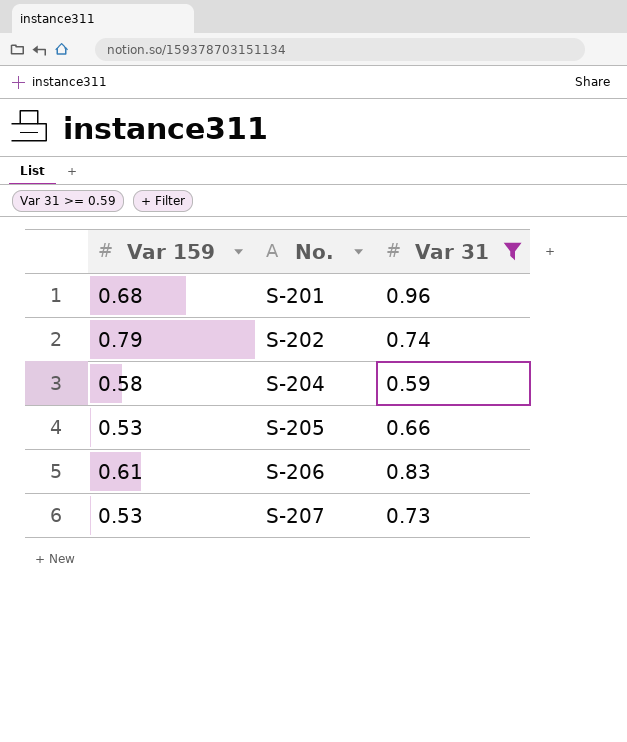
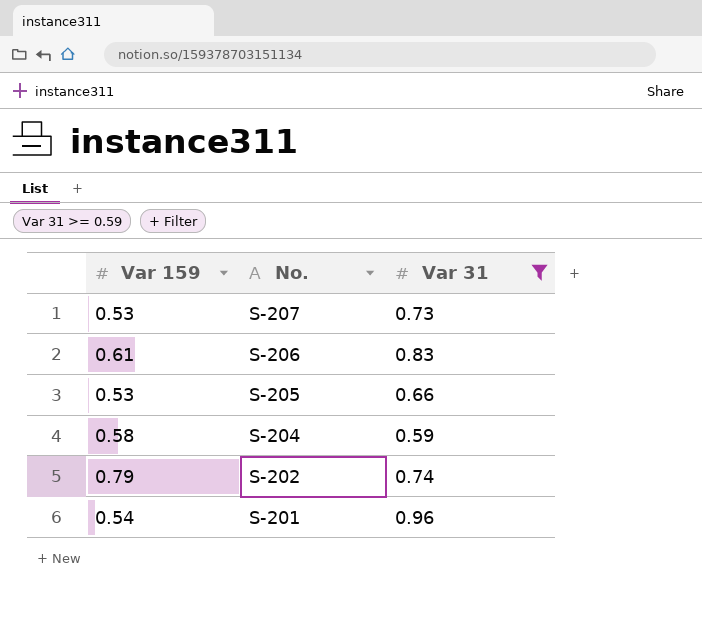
row order: No. ascending -> No. descending
S-201 | Var 159: 0.68 -> 0.54

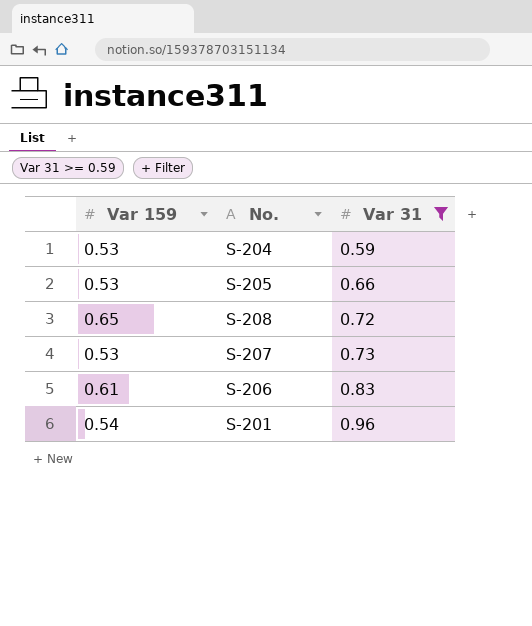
row order: No. descending -> Var 31 ascending
row S-202: 0.79 | 0.74 -> none
S-204 | Var 159: 0.58 -> 0.53
row S-208: none -> 0.65 | 0.72

